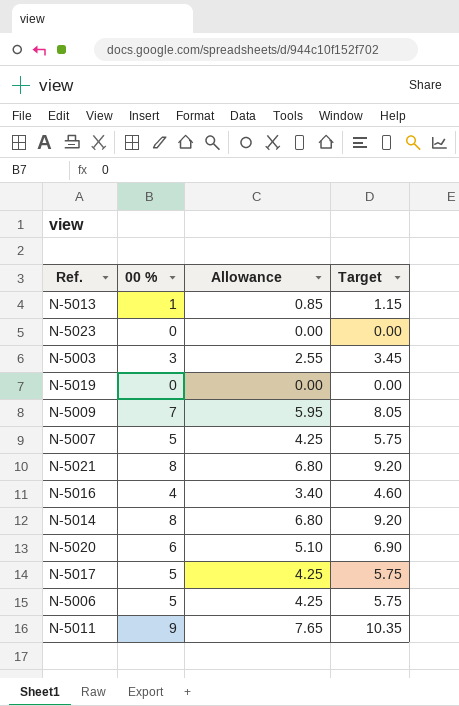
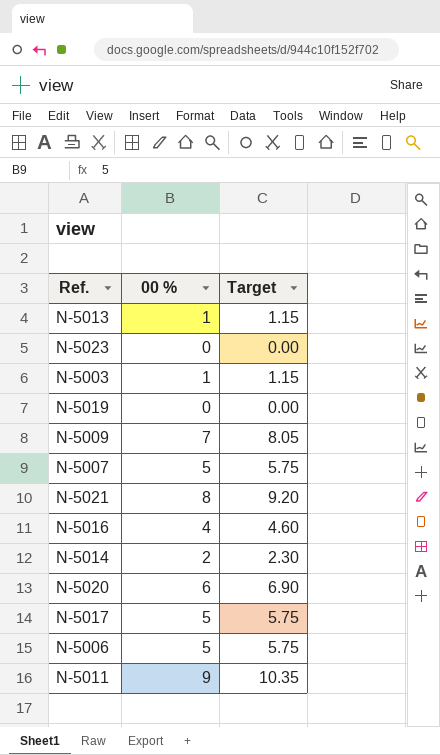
column Allowance | formula: [00 %] * 0.85 -> none
N-5003 | 00 %: 3 -> 1
N-5003 | Target: 3.45 -> 1.15
N-5014 | 00 %: 8 -> 2
N-5014 | Target: 9.20 -> 2.30

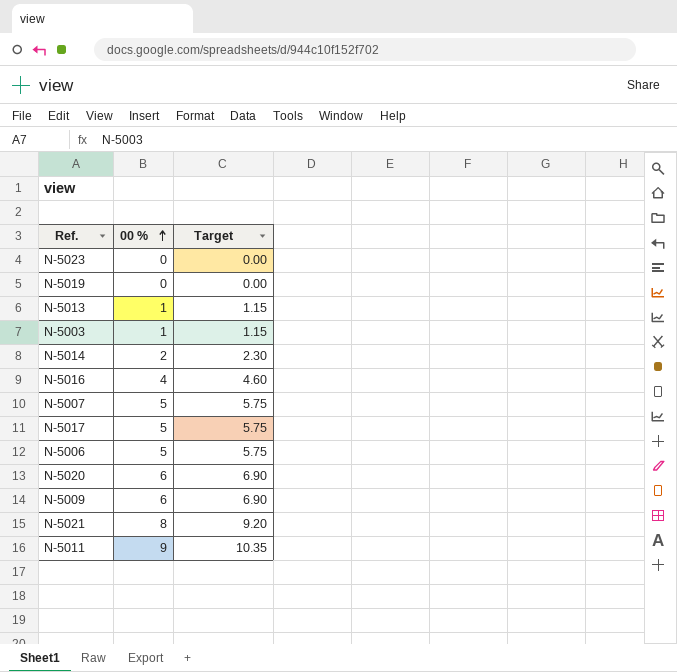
row order: none -> 00 % ascending
N-5009 | 00 %: 7 -> 6
N-5009 | Target: 8.05 -> 6.90

